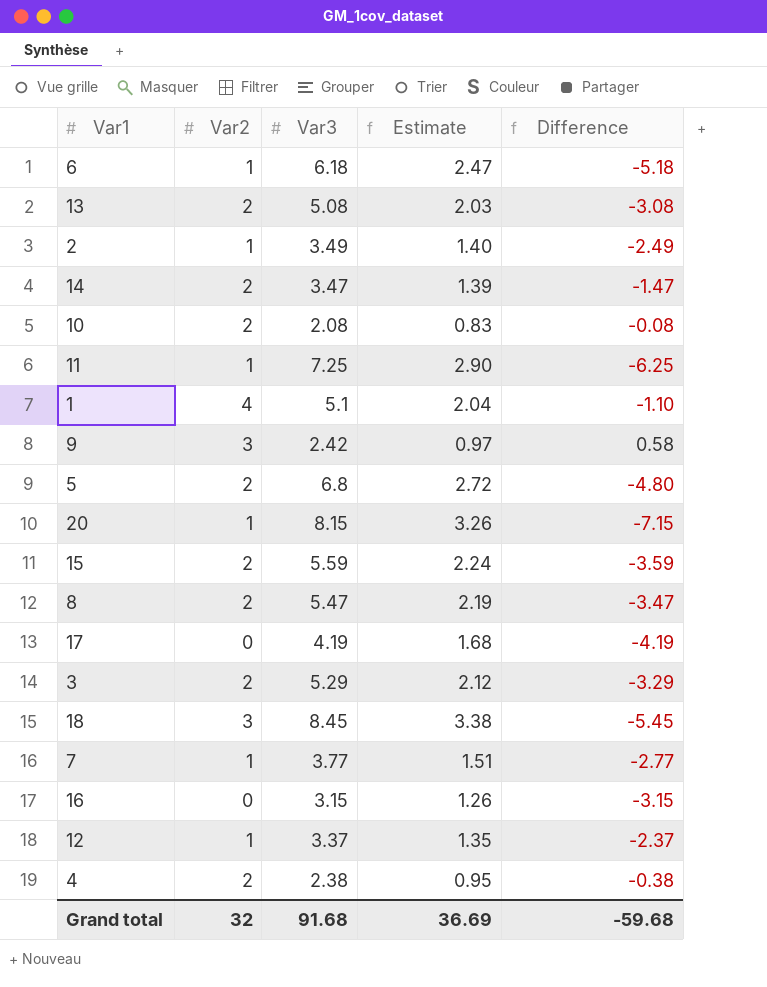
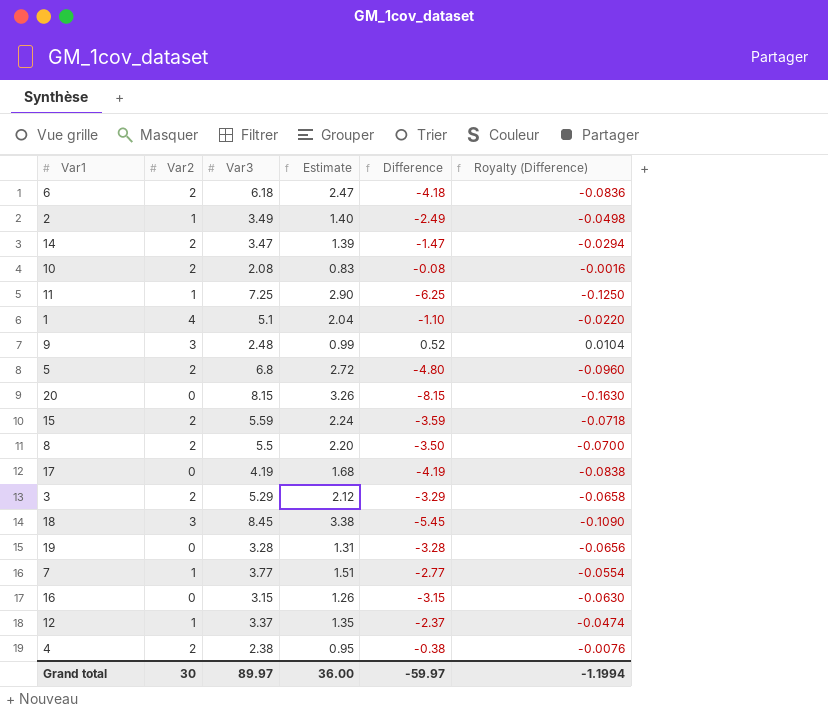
column Royalty (Difference) | formula: none -> [Difference] * 0.02
row 13: 2 | 5.08 | 2.03 | -3.08 -> none
6 | Var2: 1 -> 2
6 | Difference: -5.18 -> -4.18
9 | Var3: 2.42 -> 2.48
9 | Estimate: 0.97 -> 0.99
9 | Difference: 0.58 -> 0.52
20 | Var2: 1 -> 0
20 | Difference: -7.15 -> -8.15
8 | Var3: 5.47 -> 5.5
8 | Estimate: 2.19 -> 2.20
8 | Difference: -3.47 -> -3.50
row 19: none -> 0 | 3.28 | 1.31 | -3.28 | -0.0656
Grand total | Var2: 32 -> 30
Grand total | Var3: 91.68 -> 89.97
Grand total | Estimate: 36.69 -> 36.00
Grand total | Difference: -59.68 -> -59.97

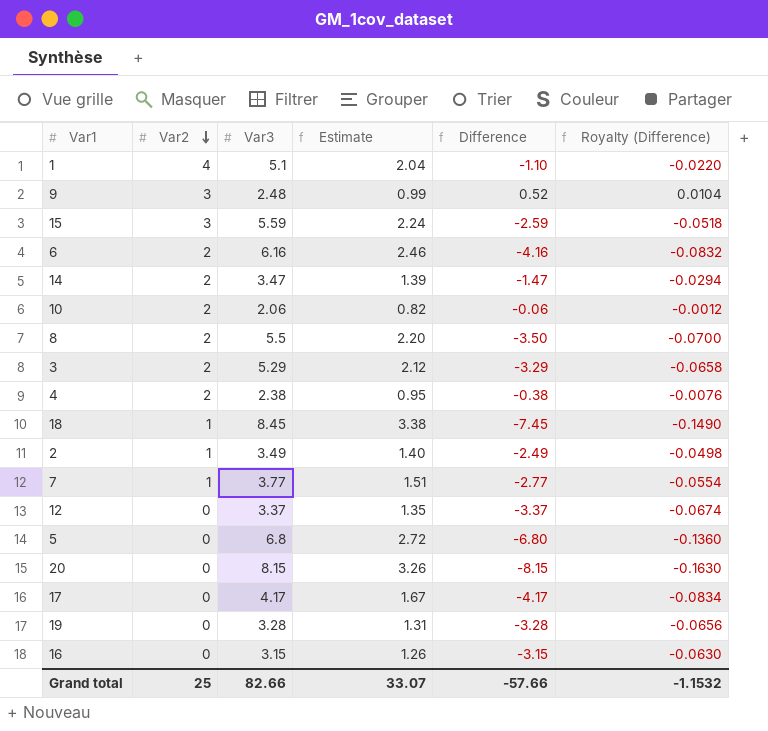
row order: none -> Var2 descending
row 11: 1 | 7.25 | 2.90 | -6.25 | -0.1250 -> none
15 | Var2: 2 -> 3
15 | Difference: -3.59 -> -2.59
15 | Royalty (Difference): -0.0718 -> -0.0518
6 | Var3: 6.18 -> 6.16
6 | Estimate: 2.47 -> 2.46
6 | Difference: -4.18 -> -4.16
6 | Royalty (Difference): -0.0836 -> -0.0832
10 | Var3: 2.08 -> 2.06
10 | Estimate: 0.83 -> 0.82
10 | Difference: -0.08 -> -0.06
10 | Royalty (Difference): -0.0016 -> -0.0012
18 | Var2: 3 -> 1
18 | Difference: -5.45 -> -7.45
18 | Royalty (Difference): -0.1090 -> -0.1490
12 | Var2: 1 -> 0
12 | Difference: -2.37 -> -3.37
12 | Royalty (Difference): -0.0474 -> -0.0674
5 | Var2: 2 -> 0
5 | Difference: -4.80 -> -6.80
5 | Royalty (Difference): -0.0960 -> -0.1360
17 | Var3: 4.19 -> 4.17
17 | Estimate: 1.68 -> 1.67
17 | Difference: -4.19 -> -4.17
17 | Royalty (Difference): -0.0838 -> -0.0834
Grand total | Var2: 30 -> 25
Grand total | Var3: 89.97 -> 82.66
Grand total | Estimate: 36.00 -> 33.07
Grand total | Difference: -59.97 -> -57.66
Grand total | Royalty (Difference): -1.1994 -> -1.1532

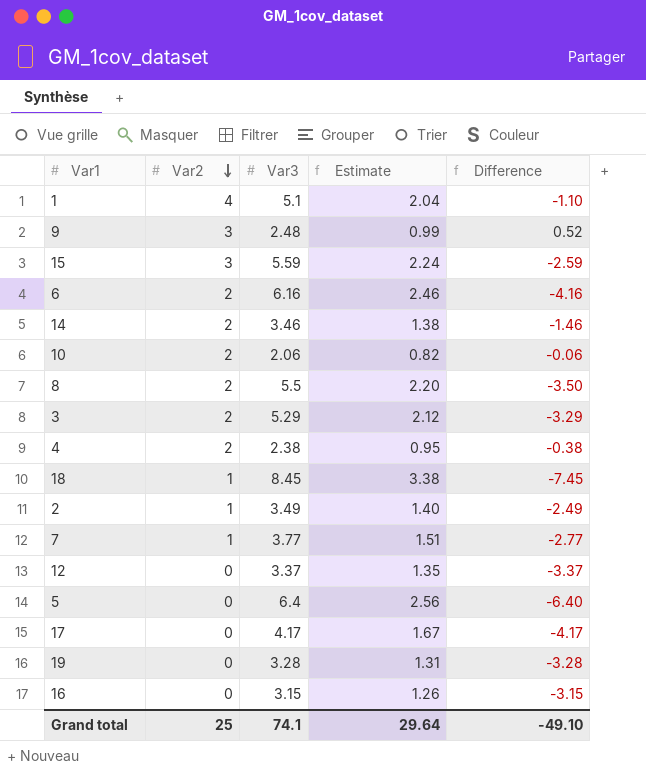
column Royalty (Difference) | formula: [Difference] * 0.02 -> none
row 20: 0 | 8.15 | 3.26 | -8.15 | -0.1630 -> none
14 | Var3: 3.47 -> 3.46
14 | Estimate: 1.39 -> 1.38
14 | Difference: -1.47 -> -1.46
5 | Var3: 6.8 -> 6.4
5 | Estimate: 2.72 -> 2.56
5 | Difference: -6.80 -> -6.40
Grand total | Var3: 82.66 -> 74.1
Grand total | Estimate: 33.07 -> 29.64
Grand total | Difference: -57.66 -> -49.10

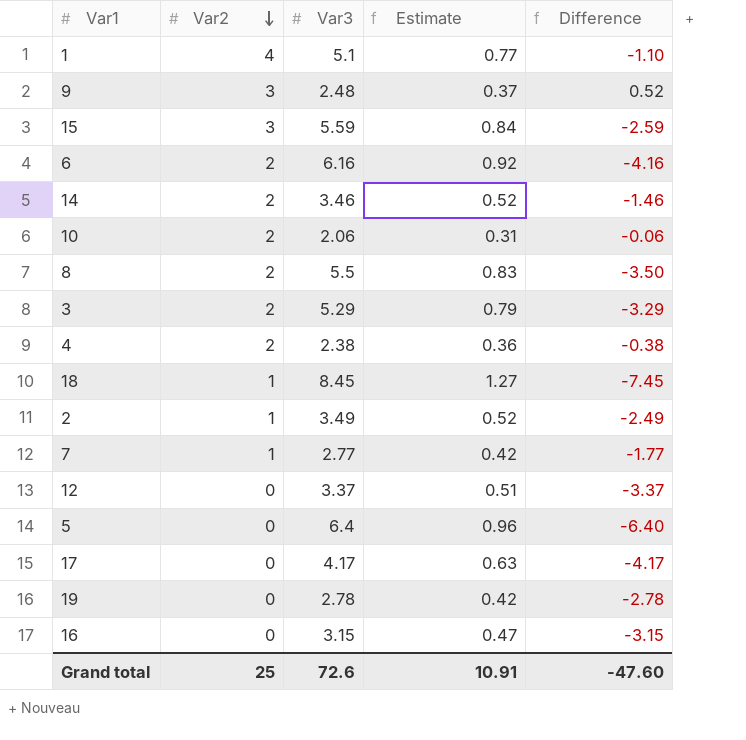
column Estimate | formula: [Var3] * 0.4 -> [Var3] * 0.15
7 | Var3: 3.77 -> 2.77
7 | Difference: -2.77 -> -1.77
19 | Var3: 3.28 -> 2.78
19 | Difference: -3.28 -> -2.78
Grand total | Var3: 74.1 -> 72.6
Grand total | Estimate: 29.64 -> 10.91
Grand total | Difference: -49.10 -> -47.60

